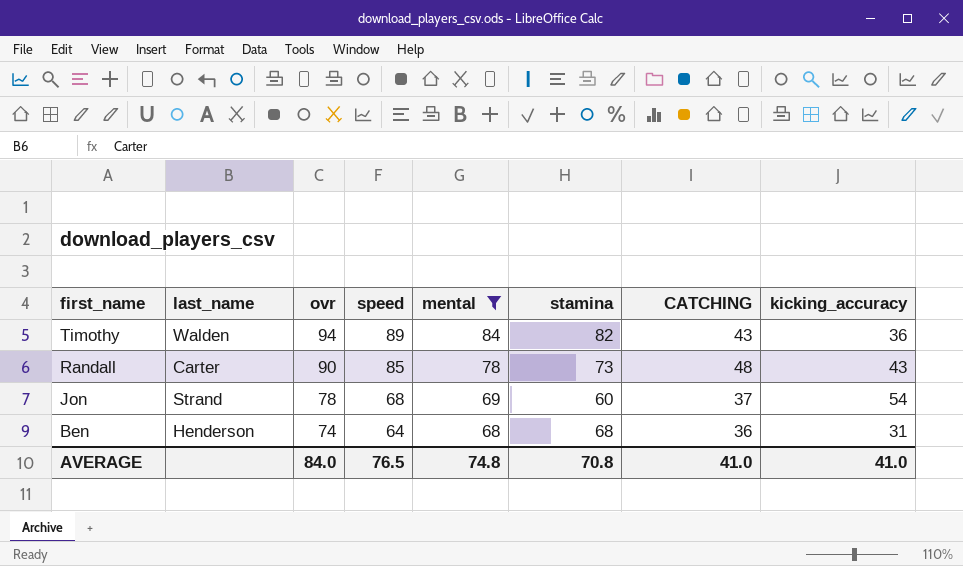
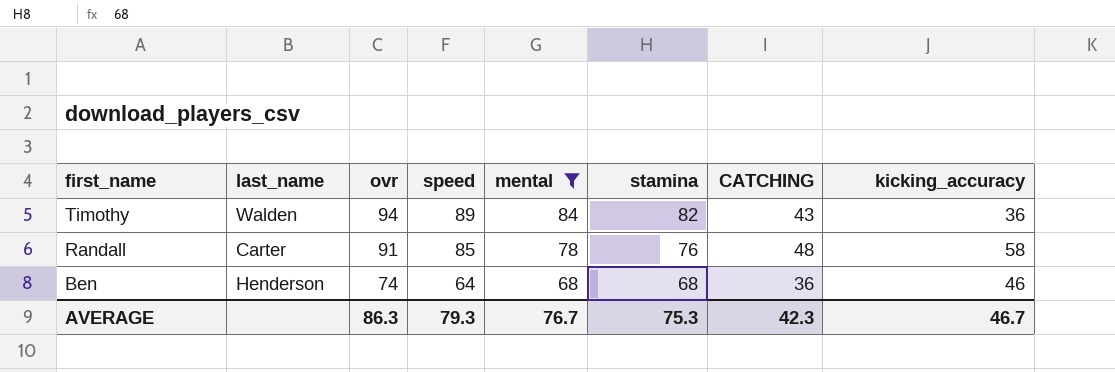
row Jon: Strand | 78 | 68 | 69 | 60 | 37 | 54 -> none
Randall | ovr: 90 -> 91
Randall | stamina: 73 -> 76
Randall | kicking_accuracy: 43 -> 58
Ben | kicking_accuracy: 31 -> 46
AVERAGE | ovr: 84.0 -> 86.3
AVERAGE | speed: 76.5 -> 79.3
AVERAGE | mental: 74.8 -> 76.7
AVERAGE | stamina: 70.8 -> 75.3
AVERAGE | CATCHING: 41.0 -> 42.3
AVERAGE | kicking_accuracy: 41.0 -> 46.7

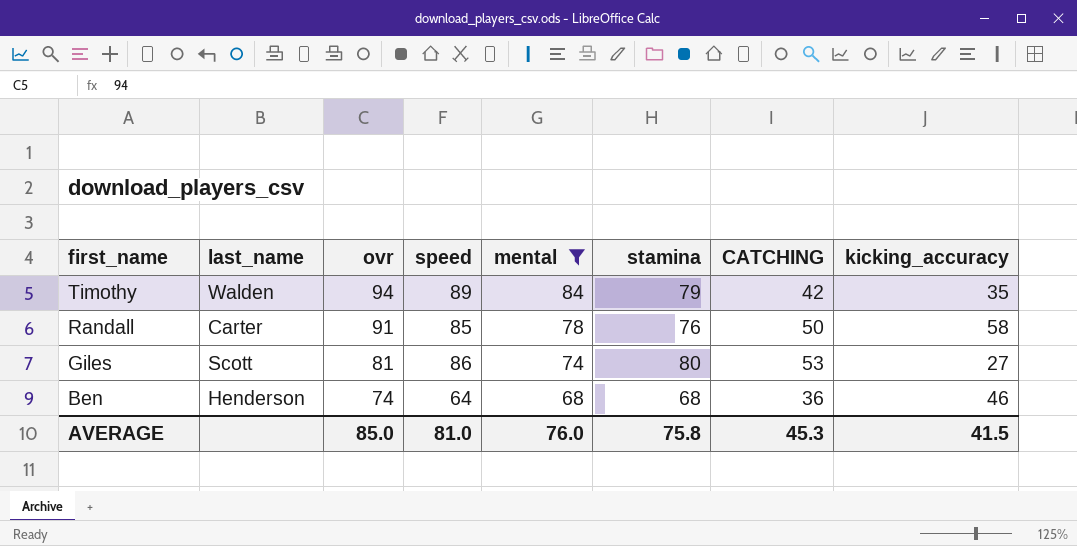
Timothy | stamina: 82 -> 79
Timothy | CATCHING: 43 -> 42
Timothy | kicking_accuracy: 36 -> 35
Randall | CATCHING: 48 -> 50
row Giles: none -> Scott | 81 | 86 | 74 | 80 | 53 | 27
AVERAGE | ovr: 86.3 -> 85.0
AVERAGE | speed: 79.3 -> 81.0
AVERAGE | mental: 76.7 -> 76.0
AVERAGE | stamina: 75.3 -> 75.8
AVERAGE | CATCHING: 42.3 -> 45.3
AVERAGE | kicking_accuracy: 46.7 -> 41.5

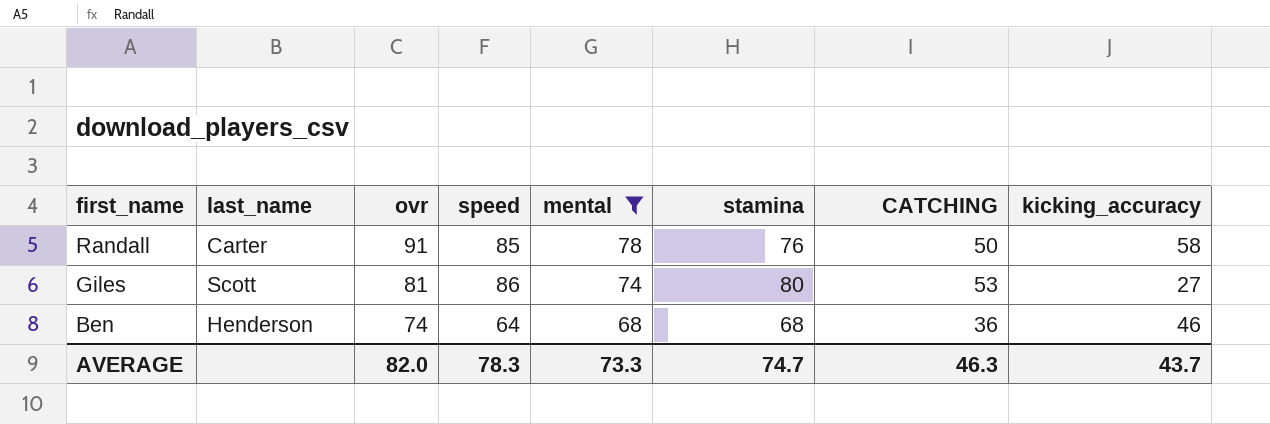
row Timothy: Walden | 94 | 89 | 84 | 79 | 42 | 35 -> none
AVERAGE | ovr: 85.0 -> 82.0
AVERAGE | speed: 81.0 -> 78.3
AVERAGE | mental: 76.0 -> 73.3
AVERAGE | stamina: 75.8 -> 74.7
AVERAGE | CATCHING: 45.3 -> 46.3
AVERAGE | kicking_accuracy: 41.5 -> 43.7

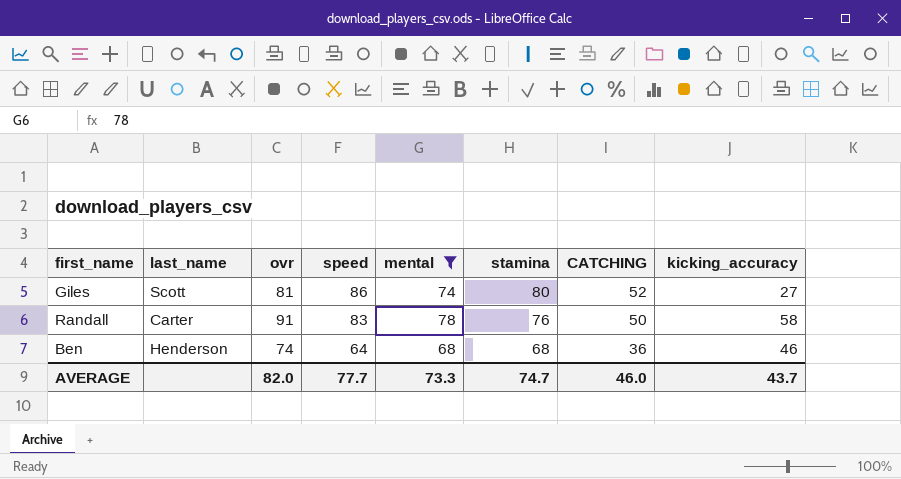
row order: first_name descending -> speed descending
Giles | CATCHING: 53 -> 52
Randall | speed: 85 -> 83
AVERAGE | speed: 78.3 -> 77.7
AVERAGE | CATCHING: 46.3 -> 46.0

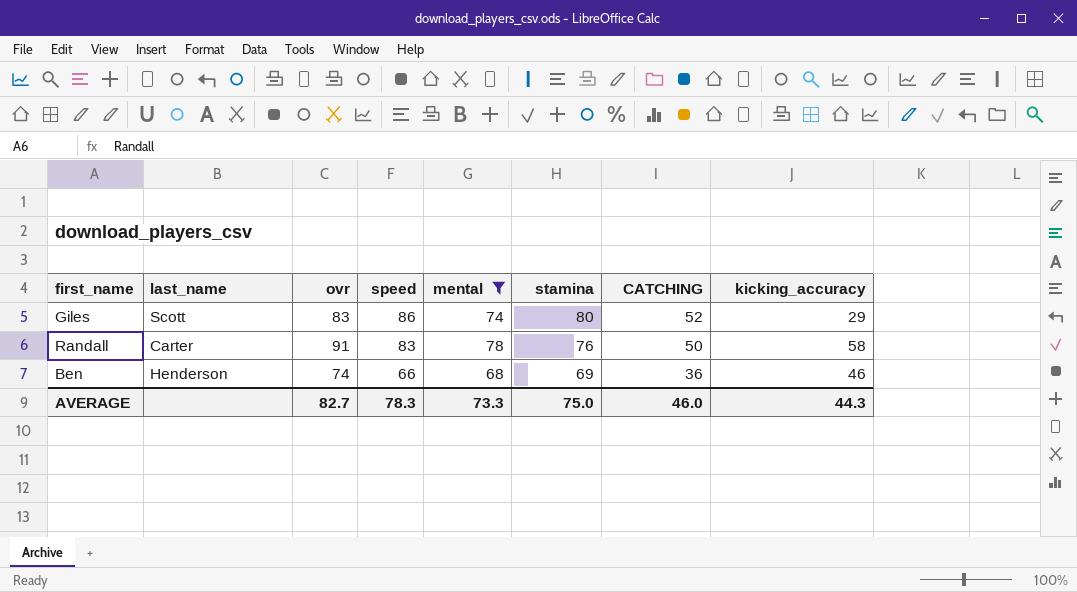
Giles | ovr: 81 -> 83
Giles | kicking_accuracy: 27 -> 29
Ben | speed: 64 -> 66
Ben | stamina: 68 -> 69
AVERAGE | ovr: 82.0 -> 82.7
AVERAGE | speed: 77.7 -> 78.3
AVERAGE | stamina: 74.7 -> 75.0
AVERAGE | kicking_accuracy: 43.7 -> 44.3

